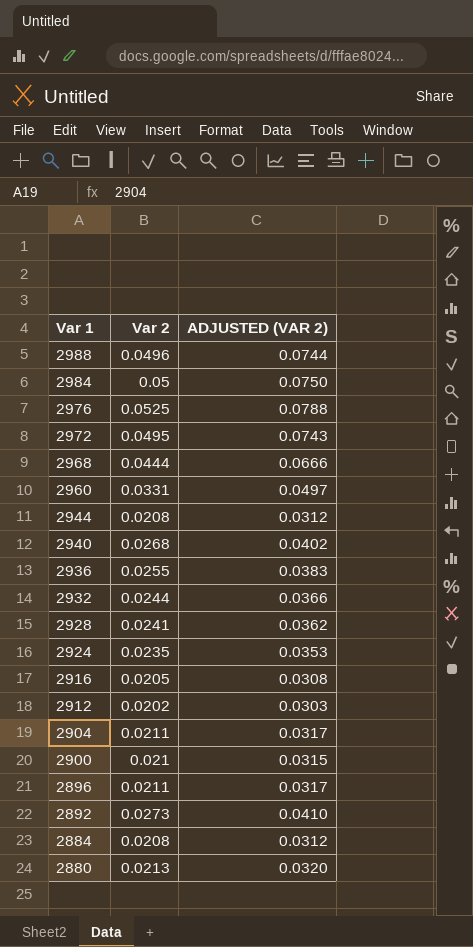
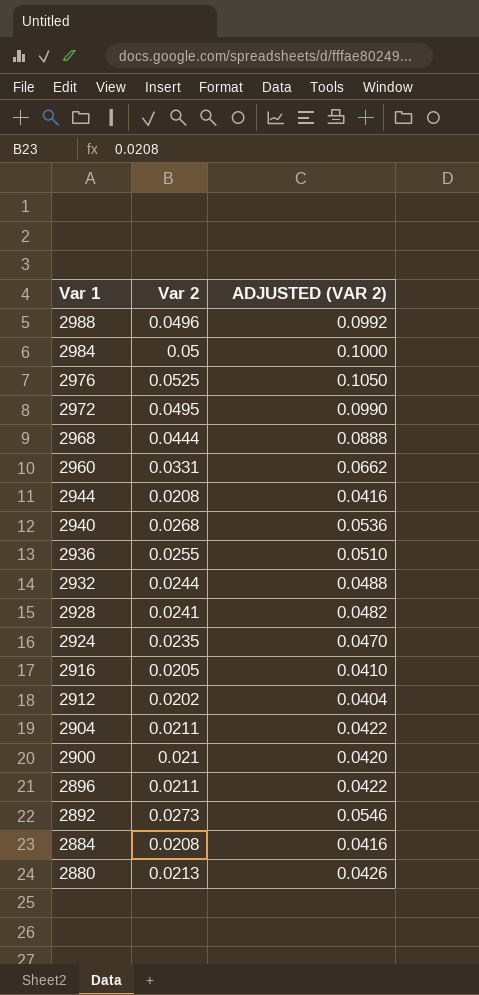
column ADJUSTED (VAR 2) | formula: [Var 2] * 1.5 -> [Var 2] * 2

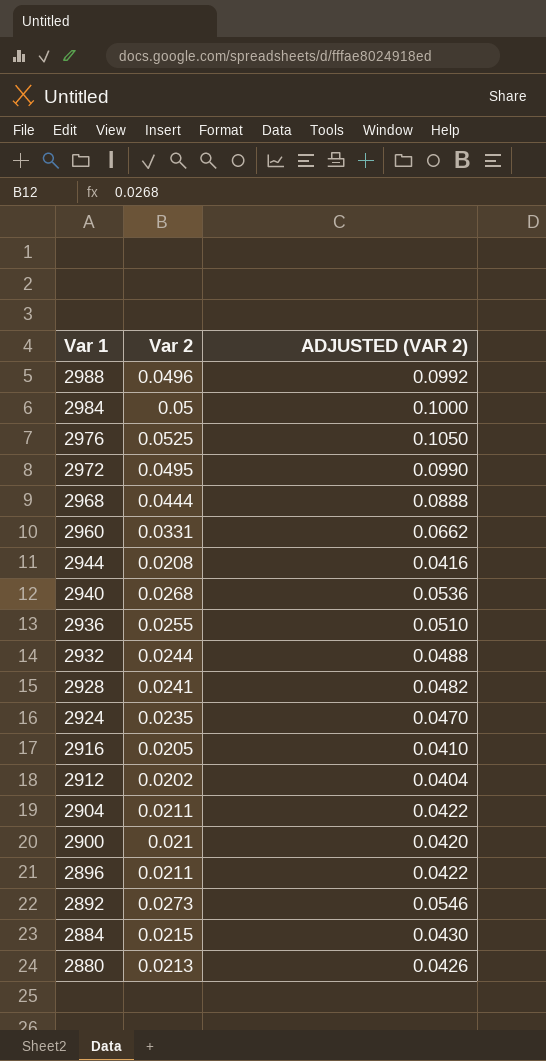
2884 | Var 2: 0.0208 -> 0.0215
2884 | ADJUSTED (VAR 2): 0.0416 -> 0.0430

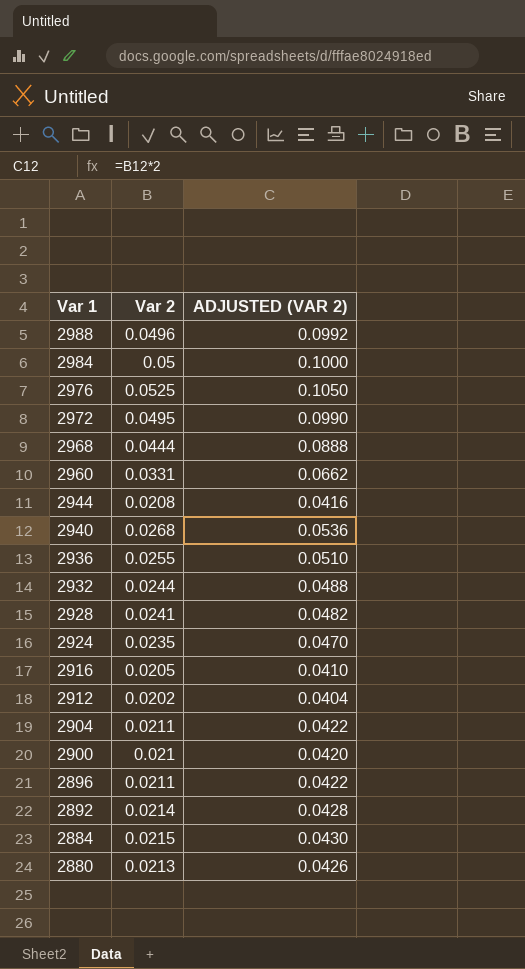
2892 | Var 2: 0.0273 -> 0.0214
2892 | ADJUSTED (VAR 2): 0.0546 -> 0.0428

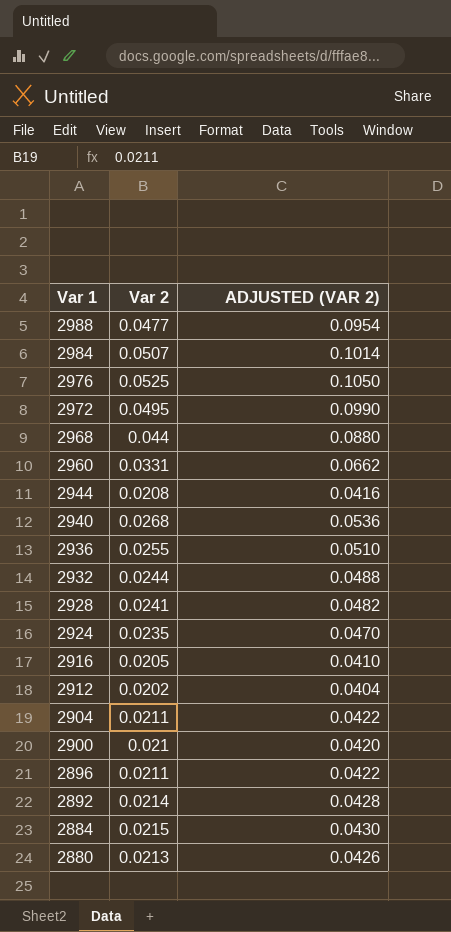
2988 | Var 2: 0.0496 -> 0.0477
2988 | ADJUSTED (VAR 2): 0.0992 -> 0.0954
2984 | Var 2: 0.05 -> 0.0507
2984 | ADJUSTED (VAR 2): 0.1000 -> 0.1014
2968 | Var 2: 0.0444 -> 0.044
2968 | ADJUSTED (VAR 2): 0.0888 -> 0.0880

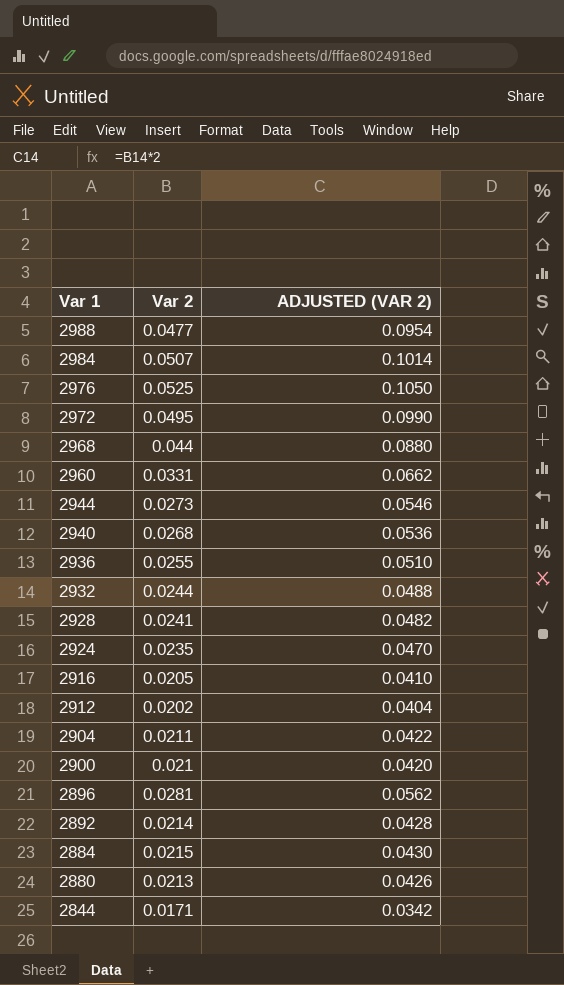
2944 | Var 2: 0.0208 -> 0.0273
2944 | ADJUSTED (VAR 2): 0.0416 -> 0.0546
2896 | Var 2: 0.0211 -> 0.0281
2896 | ADJUSTED (VAR 2): 0.0422 -> 0.0562
row 2844: none -> 0.0171 | 0.0342

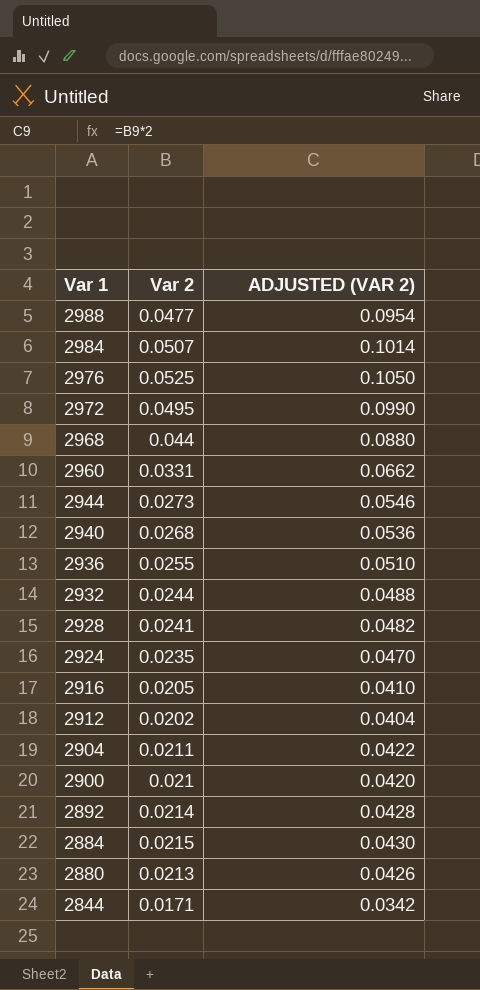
row 2896: 0.0281 | 0.0562 -> none

